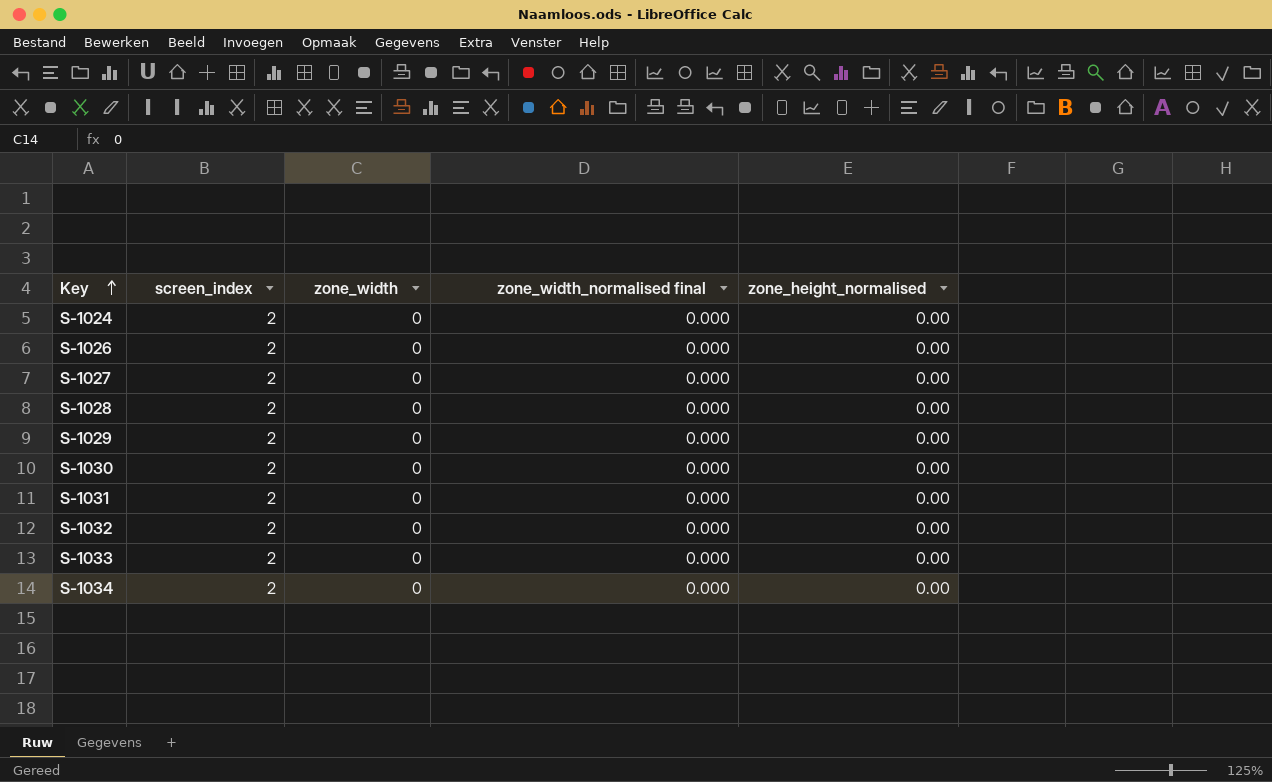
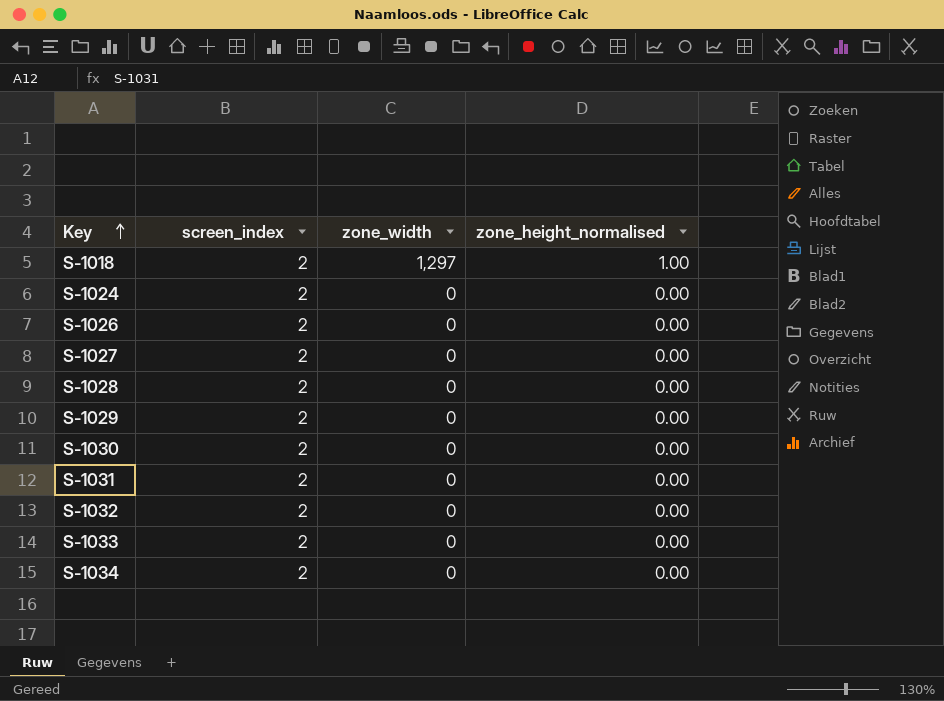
column zone_width_normalised final | position: 4 -> none
row S-1018: none -> 2 | 1,297 | 1.00

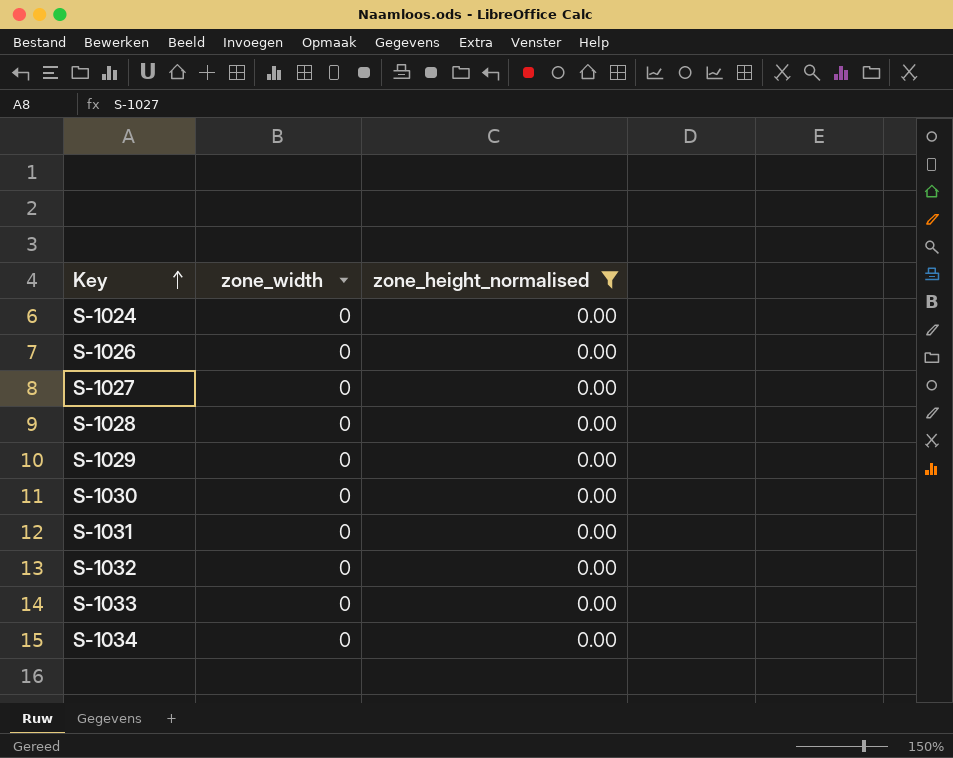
filter: none -> zone_height_normalised = 0.00
column screen_index | position: 2 -> none

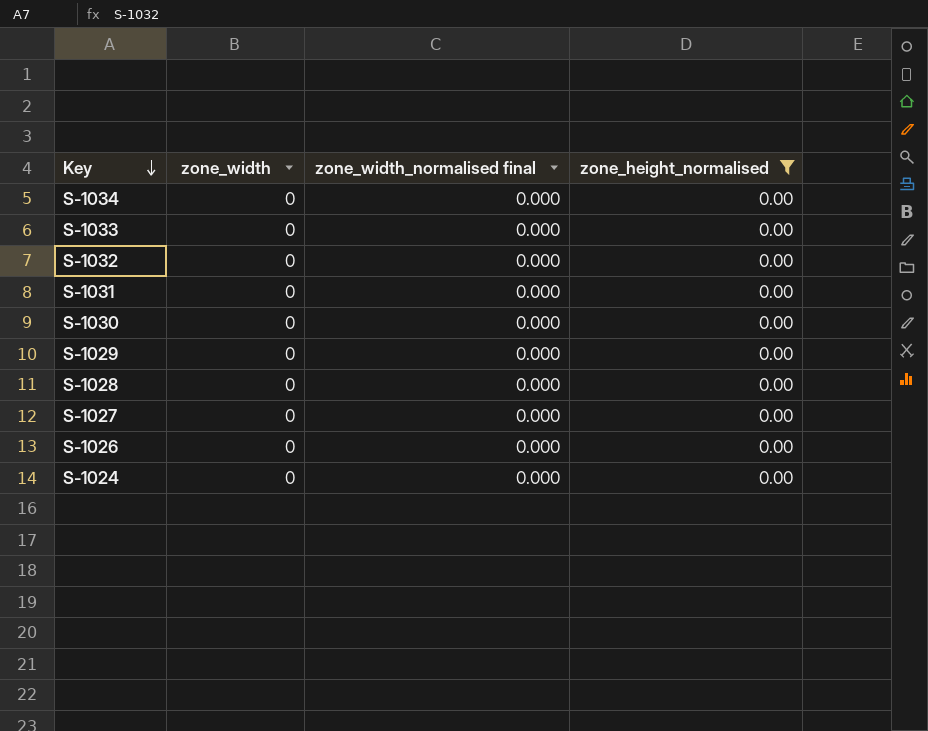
row order: Key ascending -> Key descending
column zone_width_normalised final | position: none -> 3

